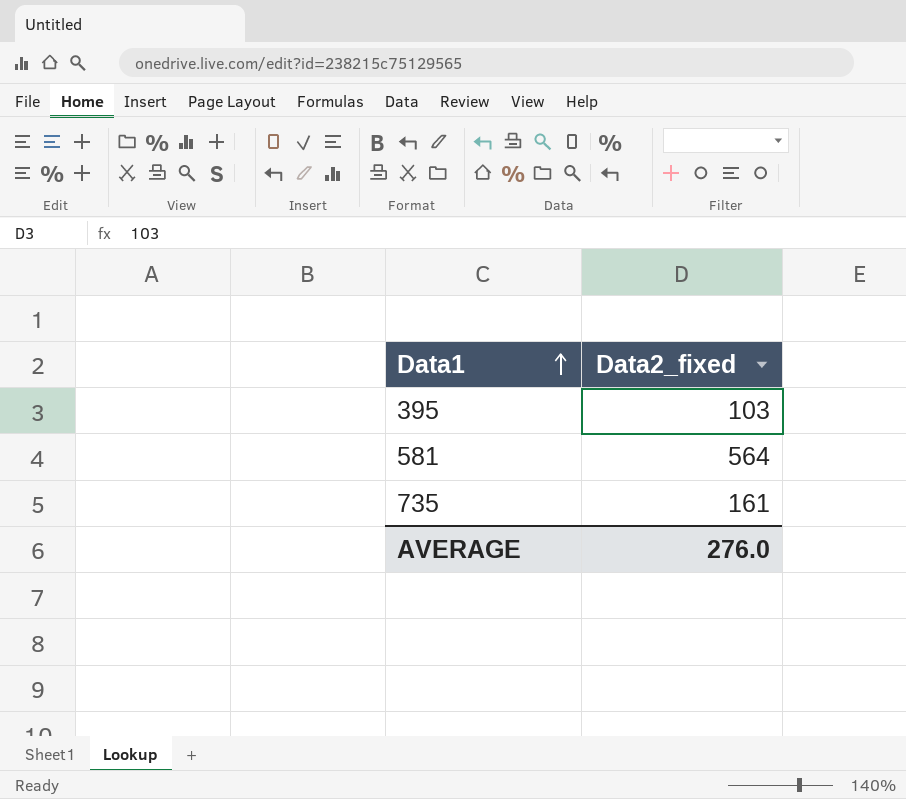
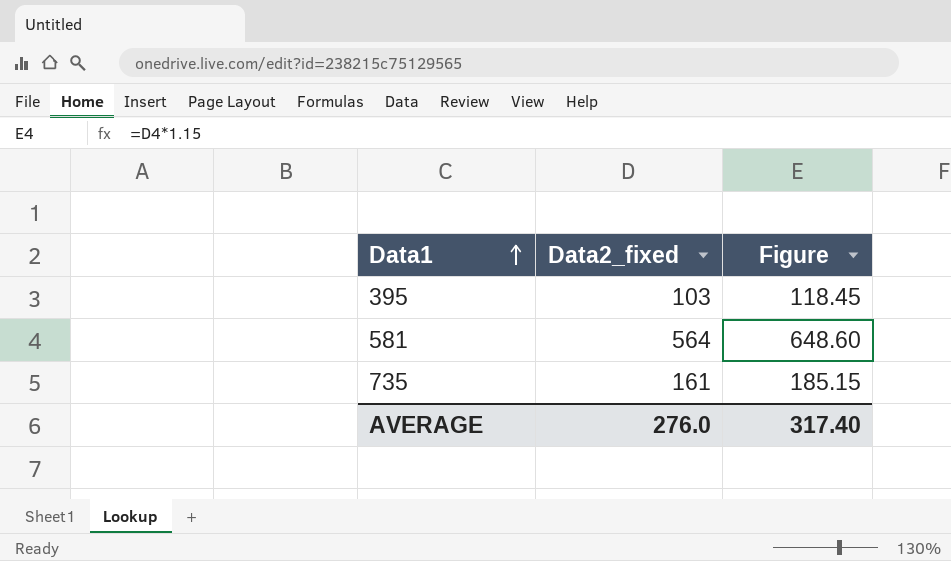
column Figure | formula: none -> [Data2_fixed] * 1.15

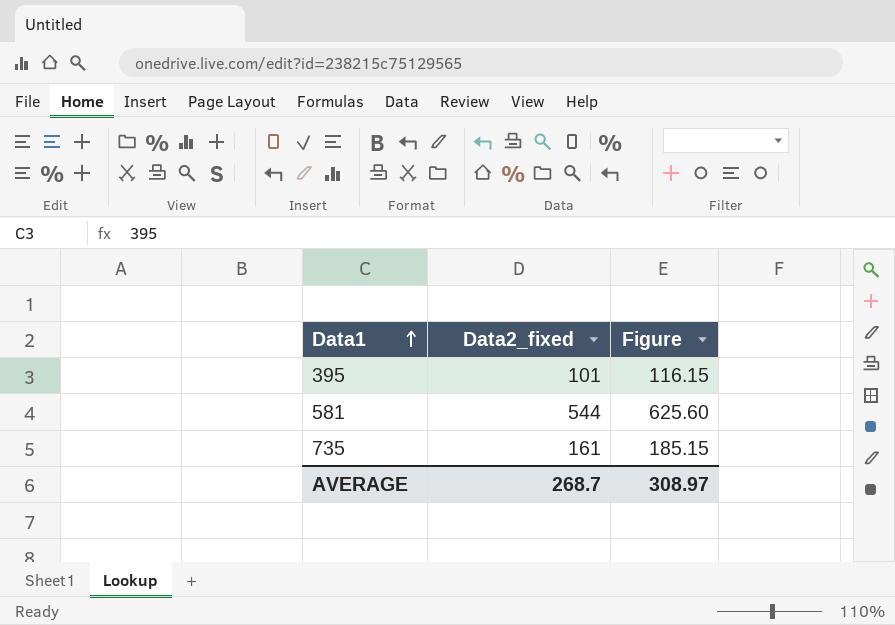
395 | Data2_fixed: 103 -> 101
395 | Figure: 118.45 -> 116.15
581 | Data2_fixed: 564 -> 544
581 | Figure: 648.60 -> 625.60
AVERAGE | Data2_fixed: 276.0 -> 268.7
AVERAGE | Figure: 317.40 -> 308.97

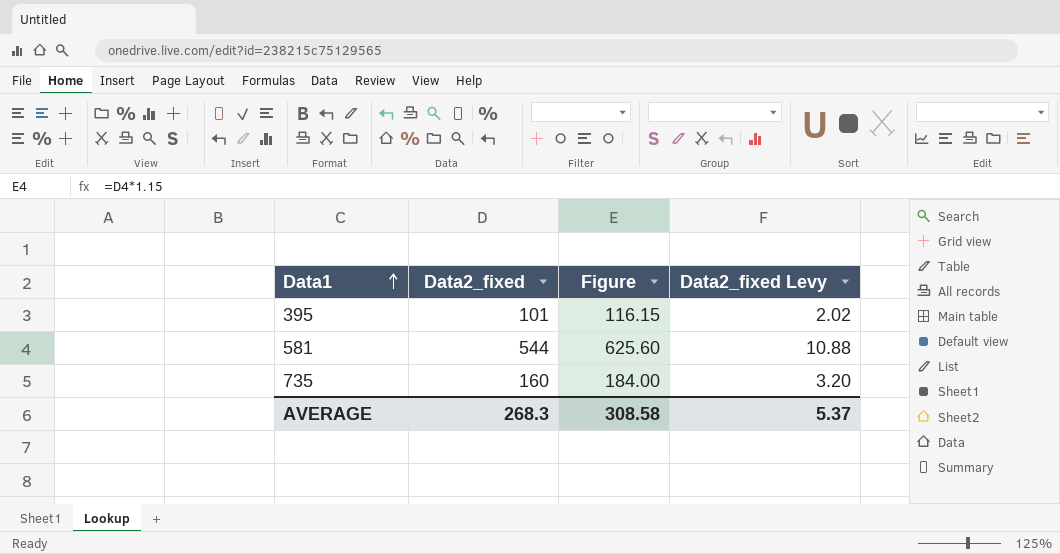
column Data2_fixed Levy | formula: none -> [Data2_fixed] * 0.02
735 | Data2_fixed: 161 -> 160
735 | Figure: 185.15 -> 184.00
AVERAGE | Data2_fixed: 268.7 -> 268.3
AVERAGE | Figure: 308.97 -> 308.58

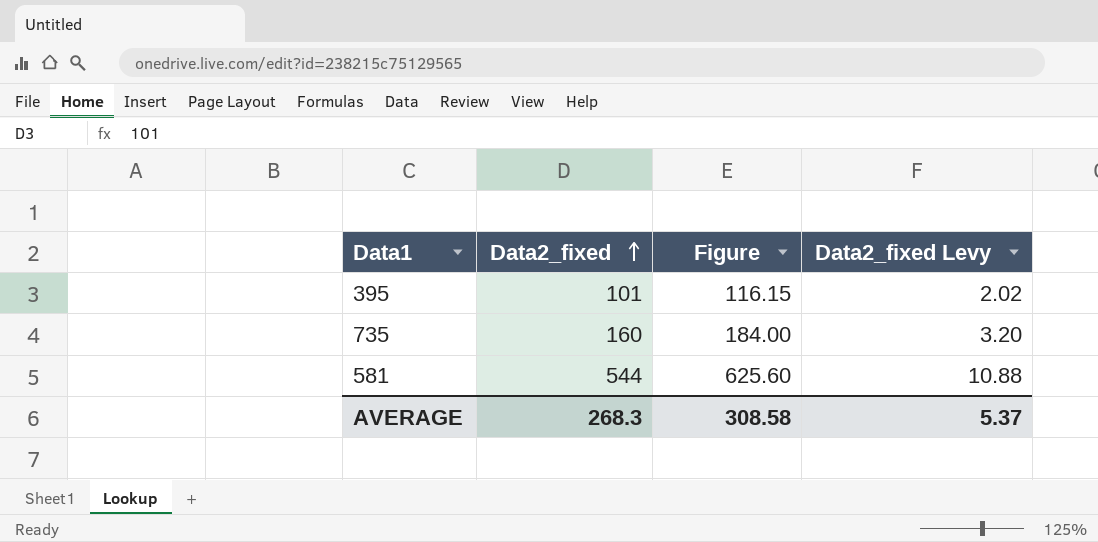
row order: Data1 ascending -> Data2_fixed ascending

